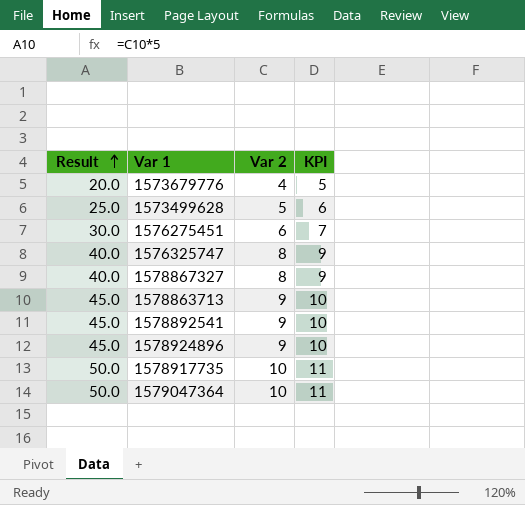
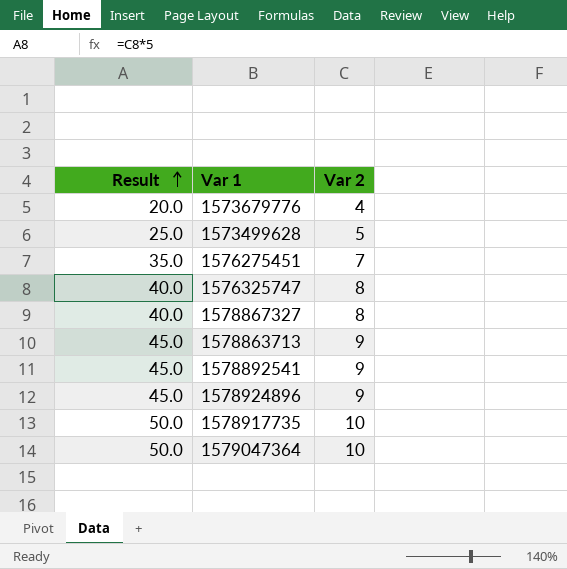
column KPI | formula: [Var 2] + 1 -> none
1576275451 | Result: 30.0 -> 35.0
1576275451 | Var 2: 6 -> 7

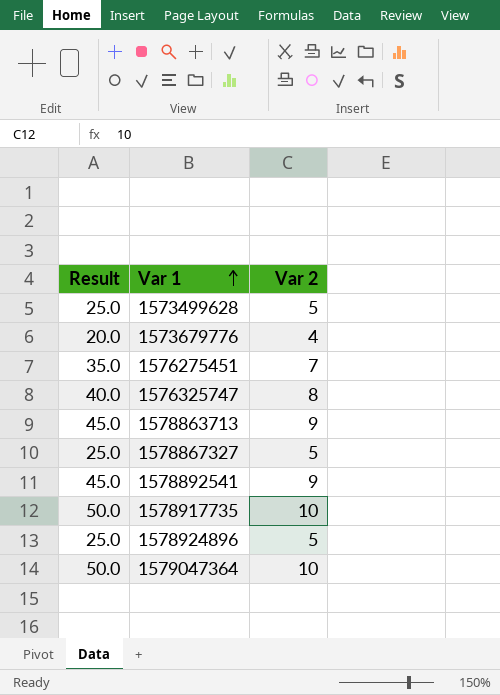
row order: Result ascending -> Var 1 ascending
1578867327 | Result: 40.0 -> 25.0
1578867327 | Var 2: 8 -> 5
1578924896 | Result: 45.0 -> 25.0
1578924896 | Var 2: 9 -> 5

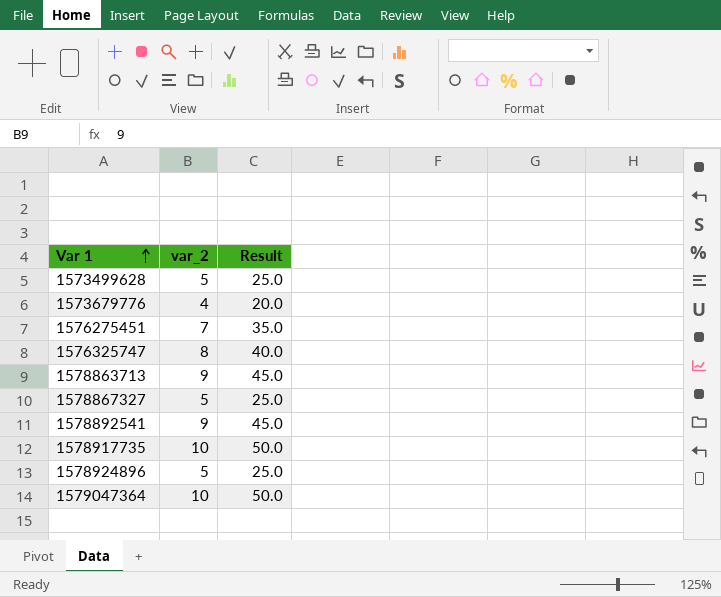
column name: Var 2 -> var_2
column Result | position: 1 -> 3

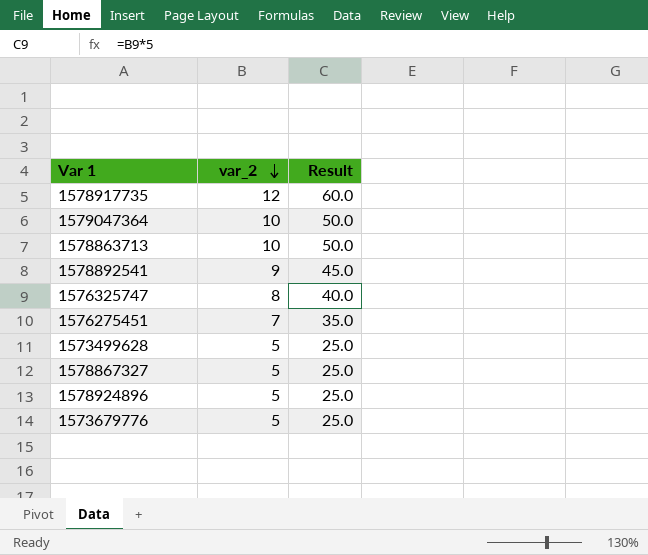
row order: Var 1 ascending -> var_2 descending
1578917735 | var_2: 10 -> 12
1578917735 | Result: 50.0 -> 60.0
1578863713 | var_2: 9 -> 10
1578863713 | Result: 45.0 -> 50.0
1573679776 | var_2: 4 -> 5
1573679776 | Result: 20.0 -> 25.0

